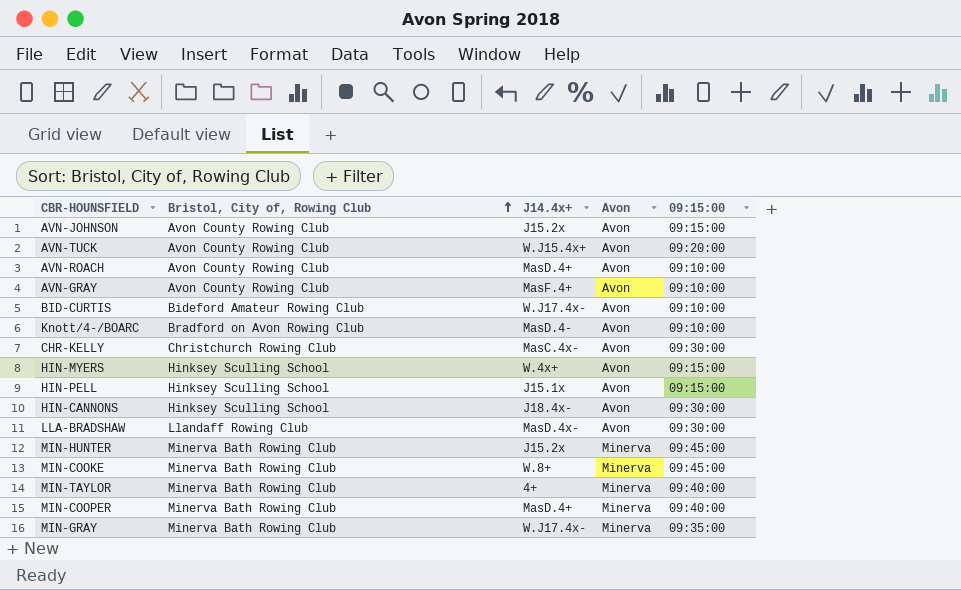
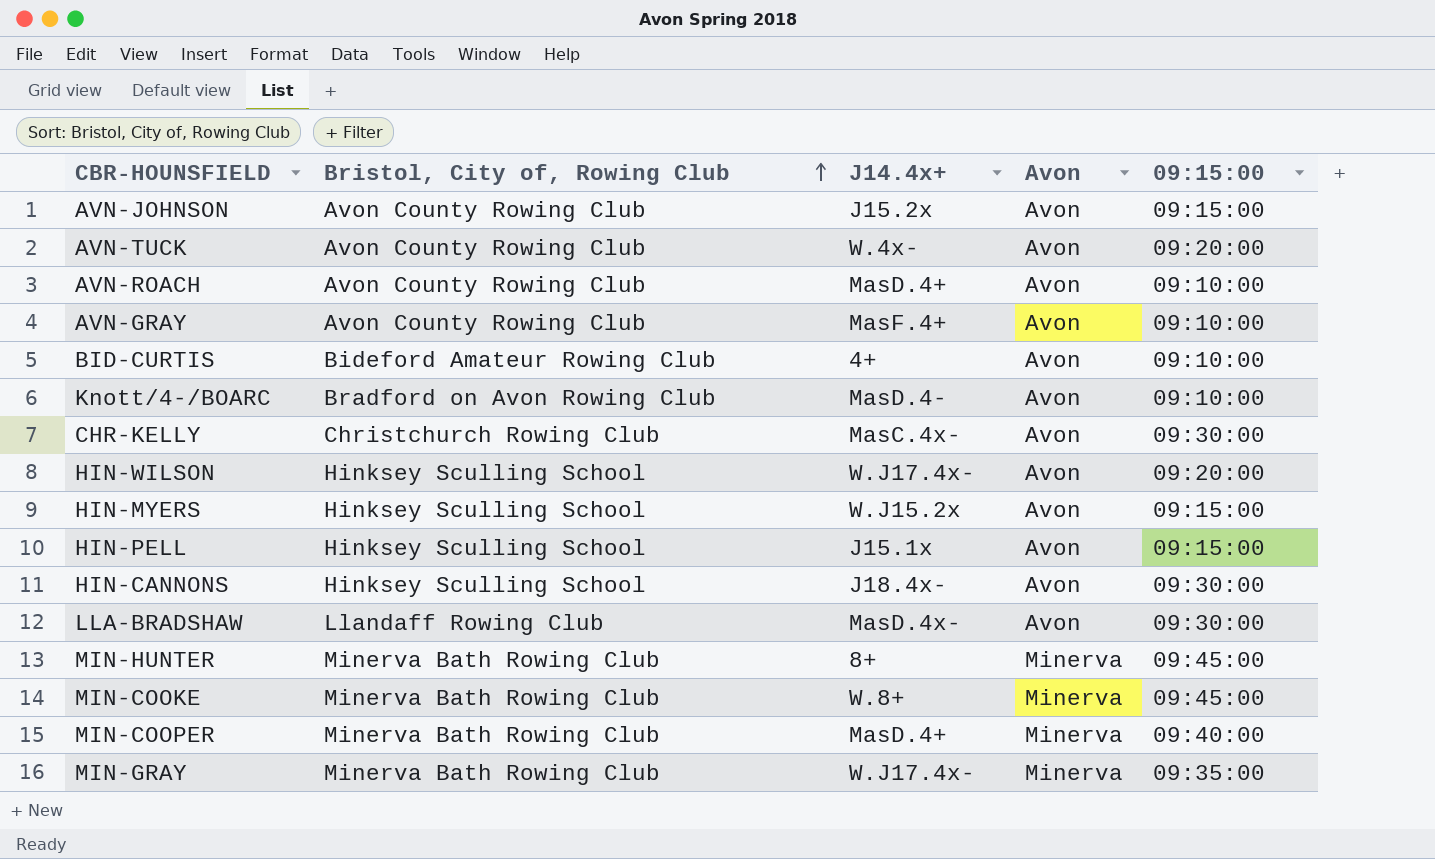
row MIN-TAYLOR: Minerva Bath Rowing Club | 4+ | Minerva | 09:40:00 -> none
AVN-TUCK | J14.4x+: W.J15.4x+ -> W.4x-
BID-CURTIS | J14.4x+: W.J17.4x- -> 4+
row HIN-WILSON: none -> Hinksey Sculling School | W.J17.4x- | Avon | 09:20:00
HIN-MYERS | J14.4x+: W.4x+ -> W.J15.2x
MIN-HUNTER | J14.4x+: J15.2x -> 8+

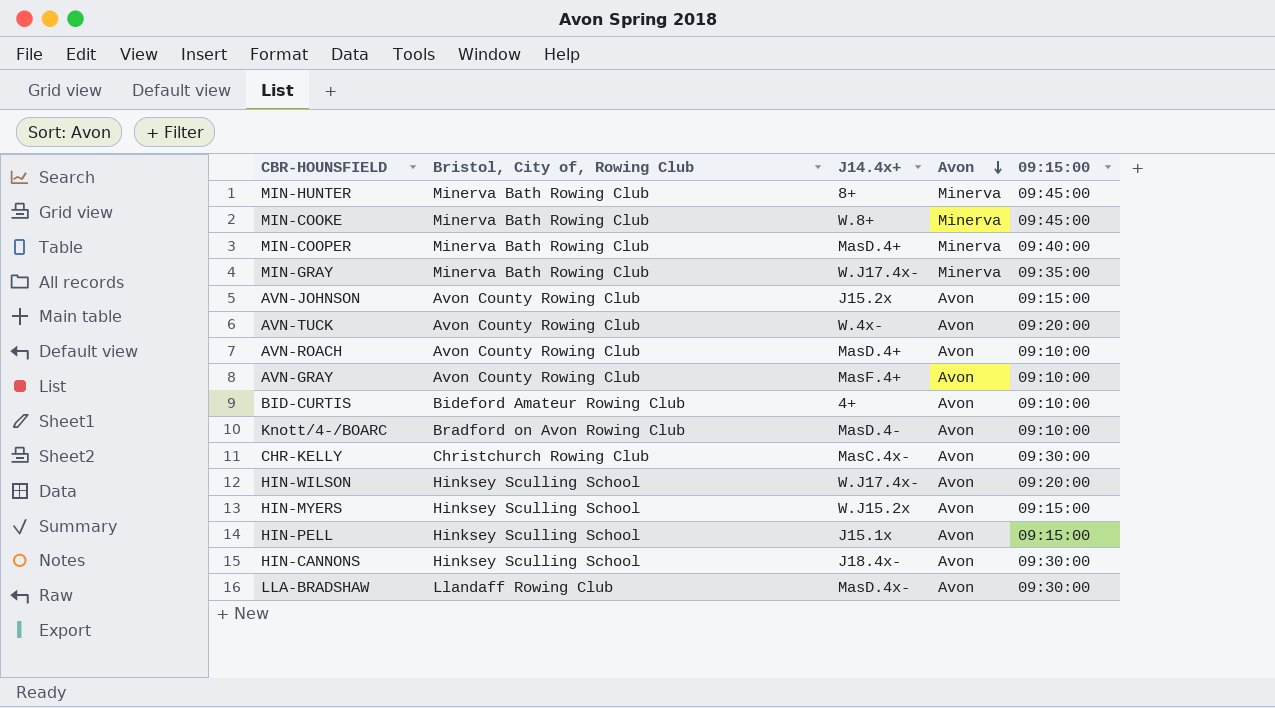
row order: Bristol, City of, Rowing Club ascending -> Avon descending

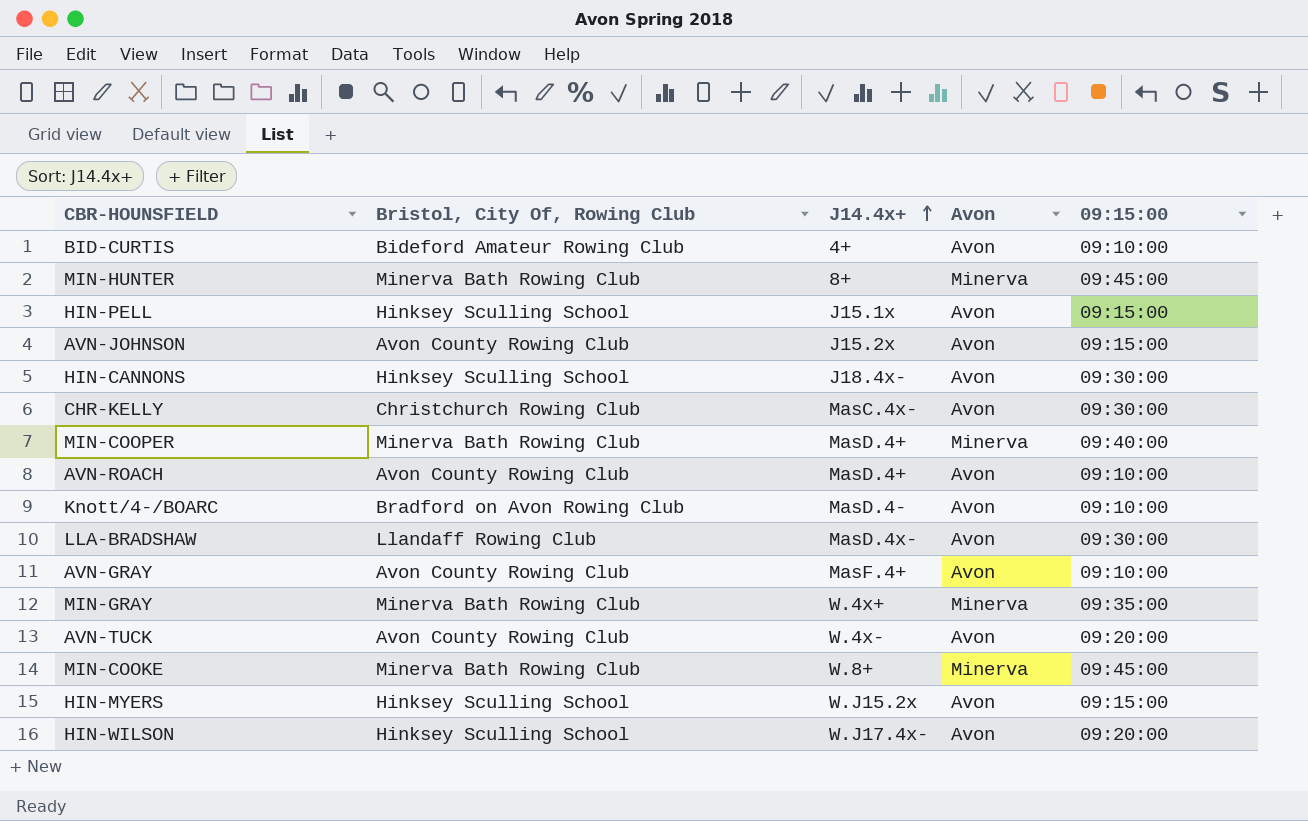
row order: Avon descending -> J14.4x+ ascending
column name: Bristol, City of, Rowing Club -> Bristol, City Of, Rowing Club
MIN-GRAY | J14.4x+: W.J17.4x- -> W.4x+

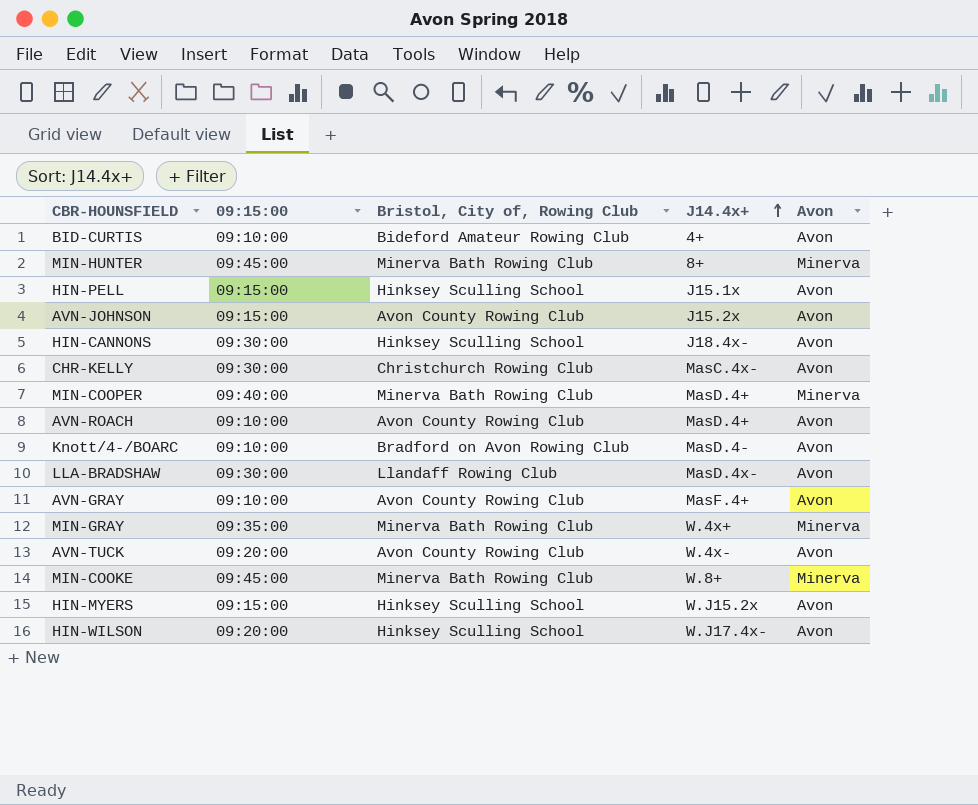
column 09:15:00 | position: 5 -> 2
column name: Bristol, City Of, Rowing Club -> Bristol, City of, Rowing Club

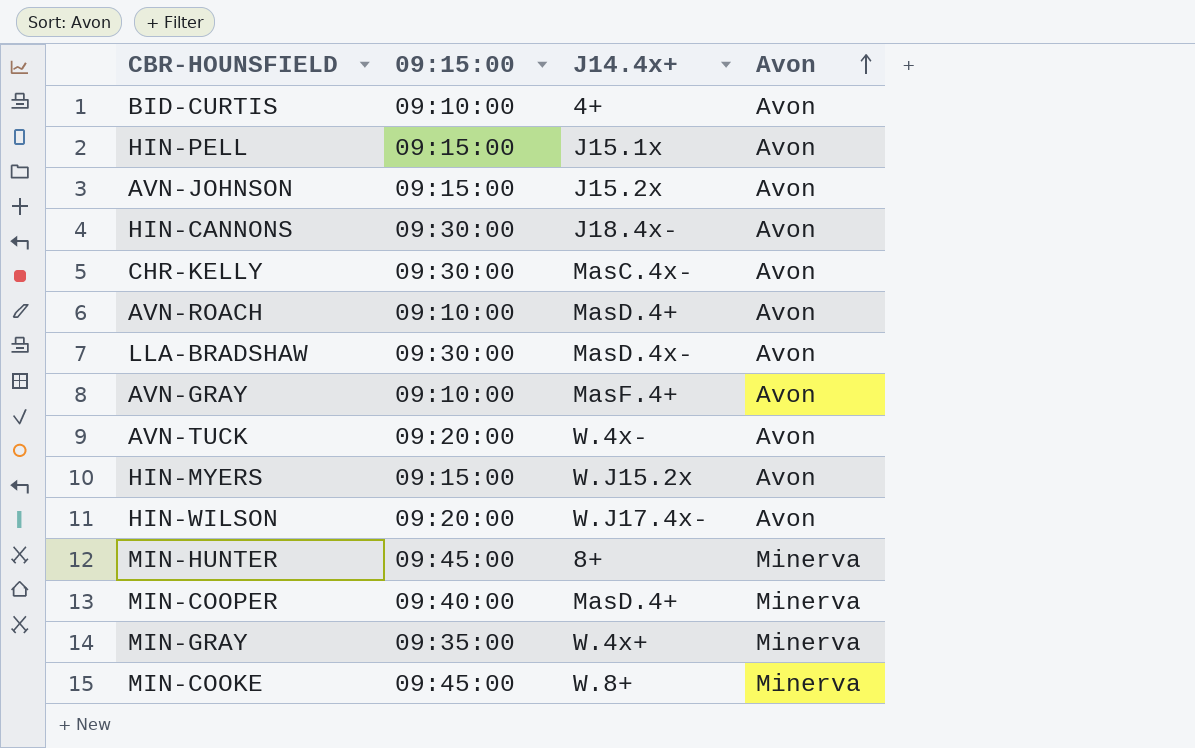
row order: J14.4x+ ascending -> Avon ascending
column Bristol, City of, Rowing Club | position: 3 -> none
row Knott/4-/BOARC: 09:10:00 | Bradford on Avon Rowing Club | MasD.4- | Avon -> none

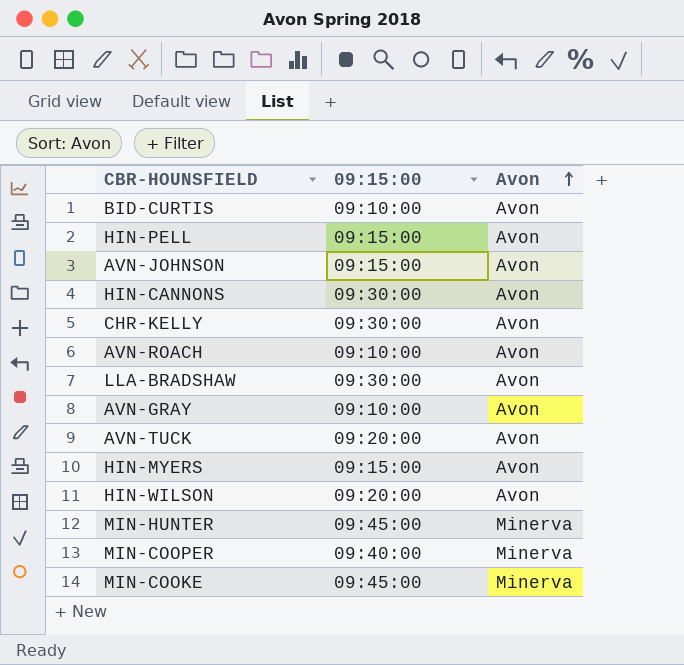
column J14.4x+ | position: 3 -> none
row MIN-GRAY: 09:35:00 | W.4x+ | Minerva -> none

